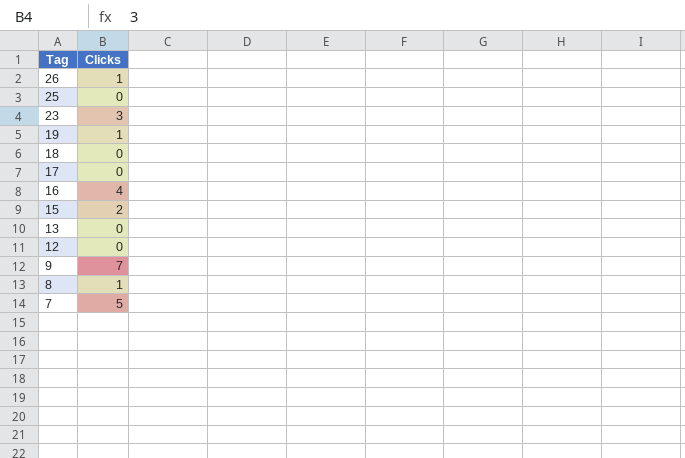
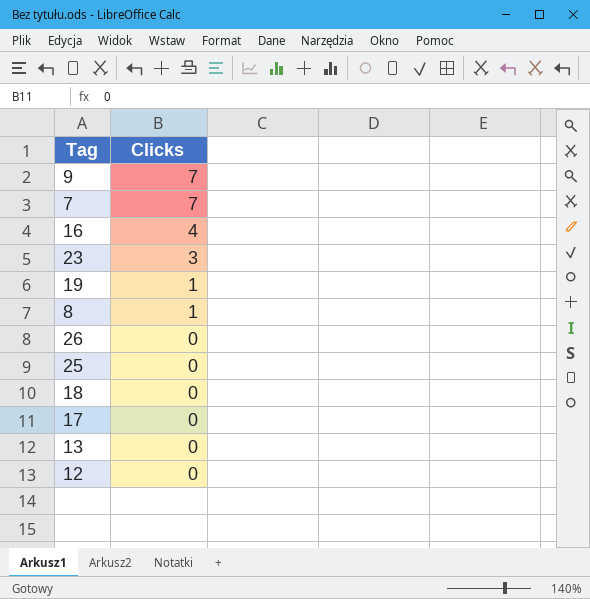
row order: Tag descending -> Clicks descending
row 15: 2 -> none
7 | Clicks: 5 -> 7
26 | Clicks: 1 -> 0

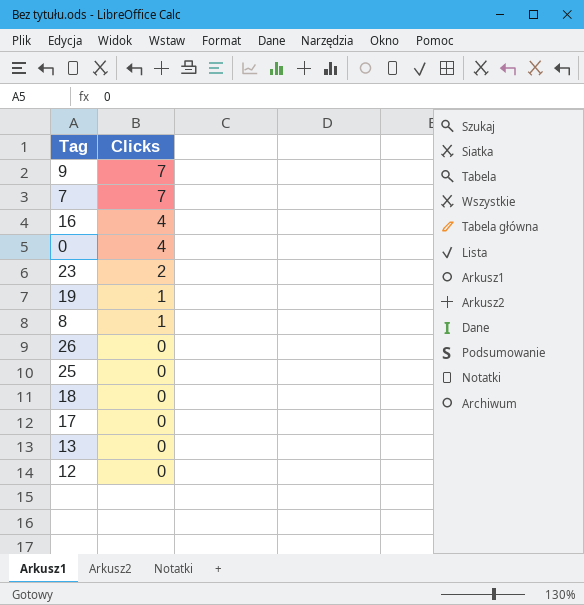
row 0: none -> 4
23 | Clicks: 3 -> 2

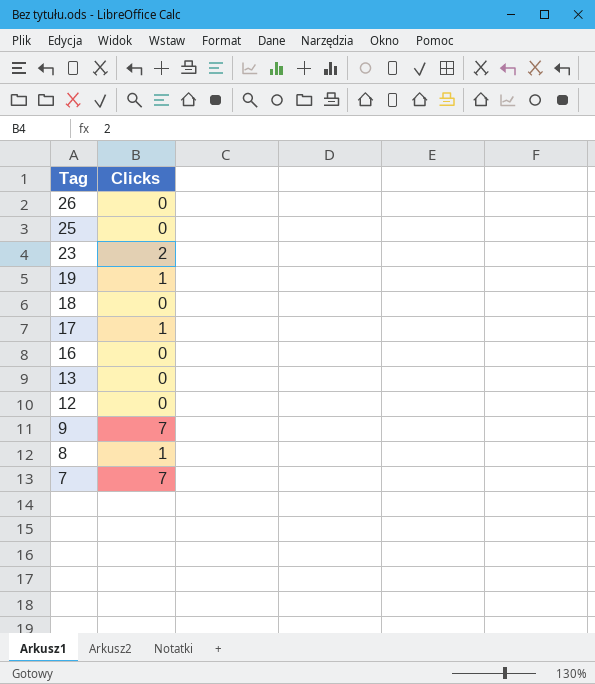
row order: Clicks descending -> Tag descending
row 0: 4 -> none
17 | Clicks: 0 -> 1
16 | Clicks: 4 -> 0

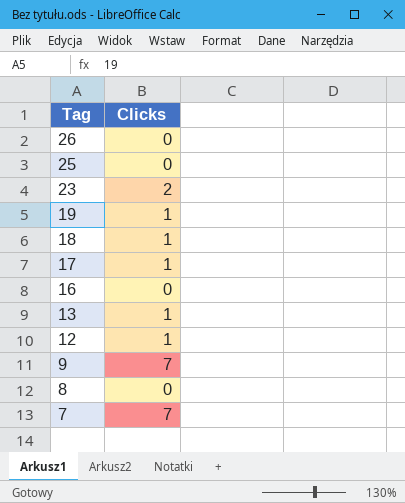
18 | Clicks: 0 -> 1
13 | Clicks: 0 -> 1
12 | Clicks: 0 -> 1
8 | Clicks: 1 -> 0

